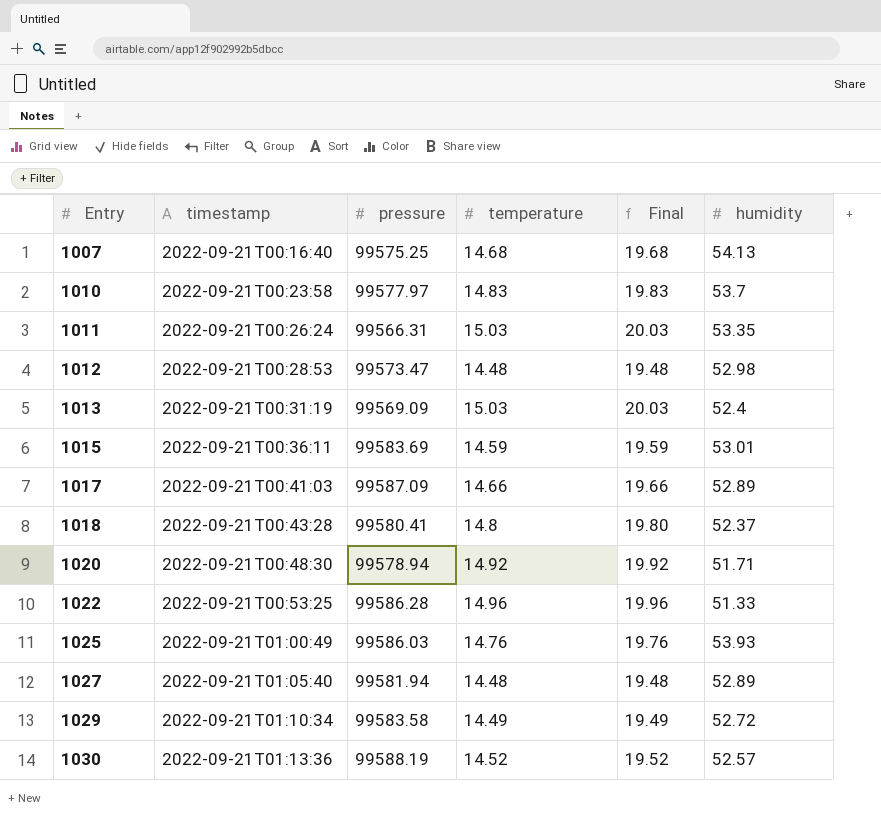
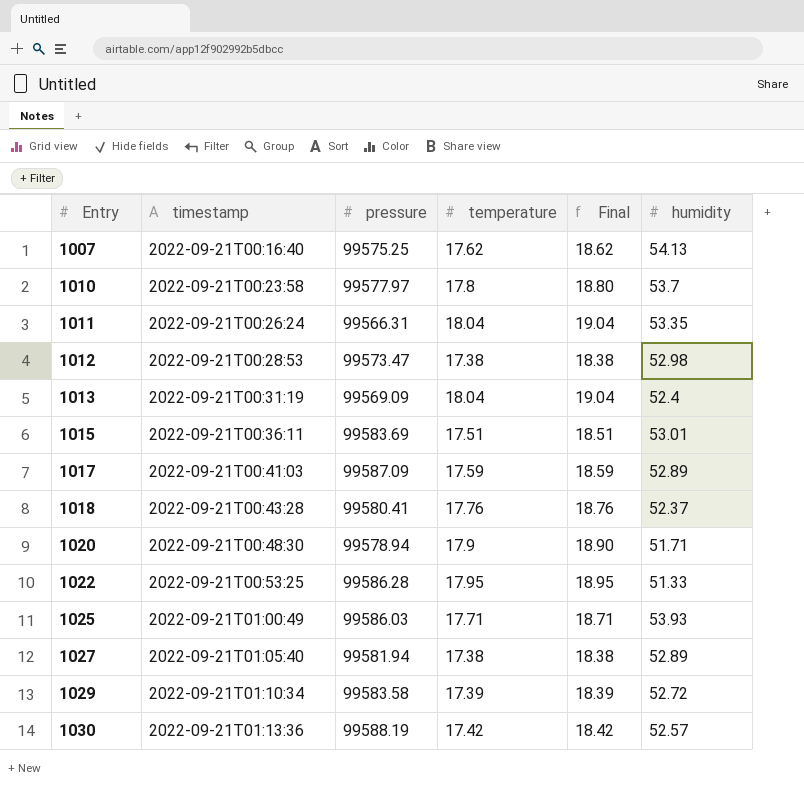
column Final | formula: [temperature] + 5 -> [temperature] + 1
1007 | temperature: 14.68 -> 17.62
1010 | temperature: 14.83 -> 17.8
1011 | temperature: 15.03 -> 18.04
1012 | temperature: 14.48 -> 17.38
1013 | temperature: 15.03 -> 18.04
1015 | temperature: 14.59 -> 17.51
1017 | temperature: 14.66 -> 17.59
1018 | temperature: 14.8 -> 17.76
1020 | temperature: 14.92 -> 17.9
1022 | temperature: 14.96 -> 17.95
1025 | temperature: 14.76 -> 17.71
1027 | temperature: 14.48 -> 17.38
1029 | temperature: 14.49 -> 17.39
1030 | temperature: 14.52 -> 17.42

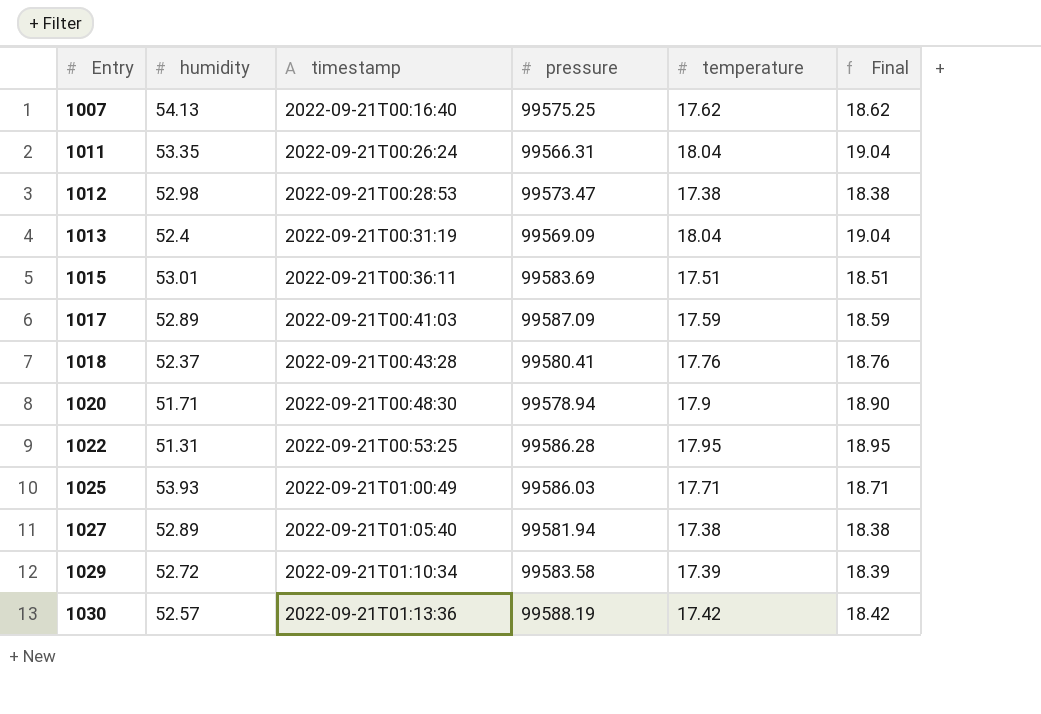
column humidity | position: 6 -> 2
row 1010: 2022-09-21T00:23:58 | 99577.97 | 17.8 | 18.80 | 53.7 -> none
1022 | humidity: 51.33 -> 51.31

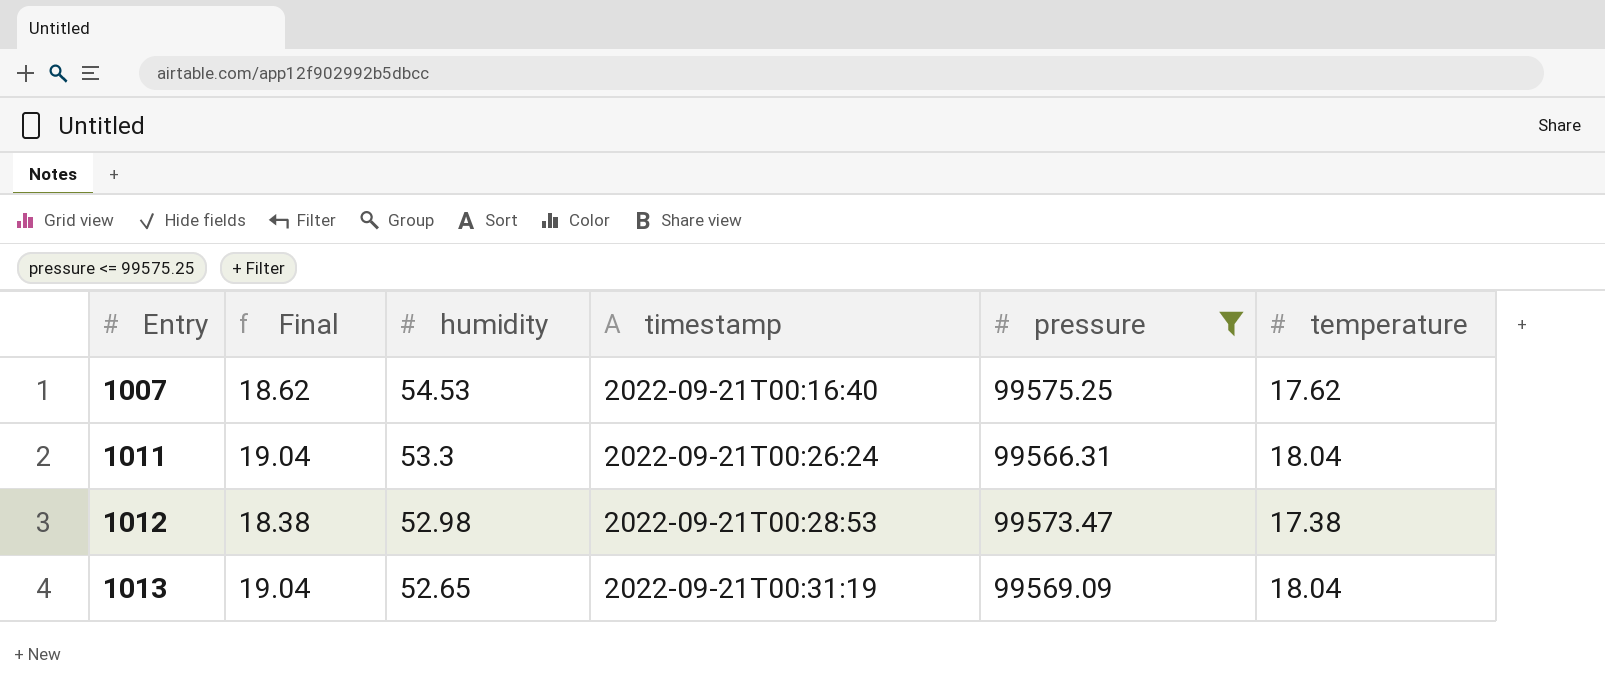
filter: none -> pressure <= 99575.25
column Final | position: 6 -> 2
1007 | humidity: 54.13 -> 54.53
1011 | humidity: 53.35 -> 53.3
1013 | humidity: 52.4 -> 52.65

